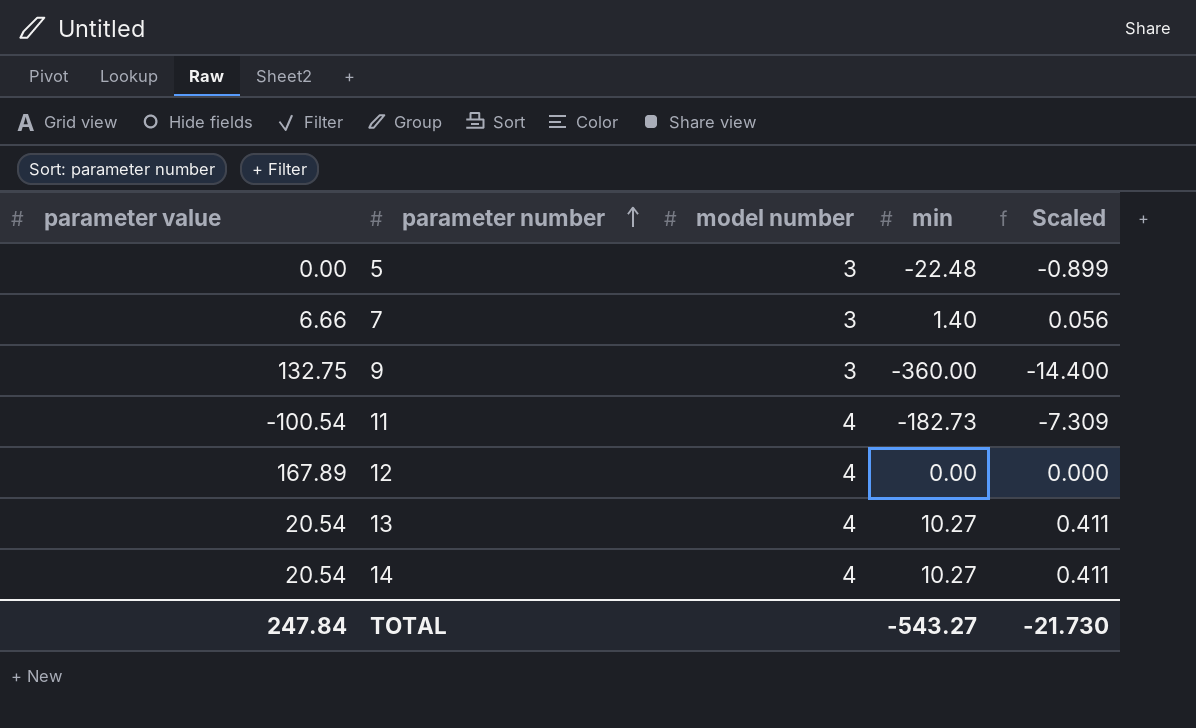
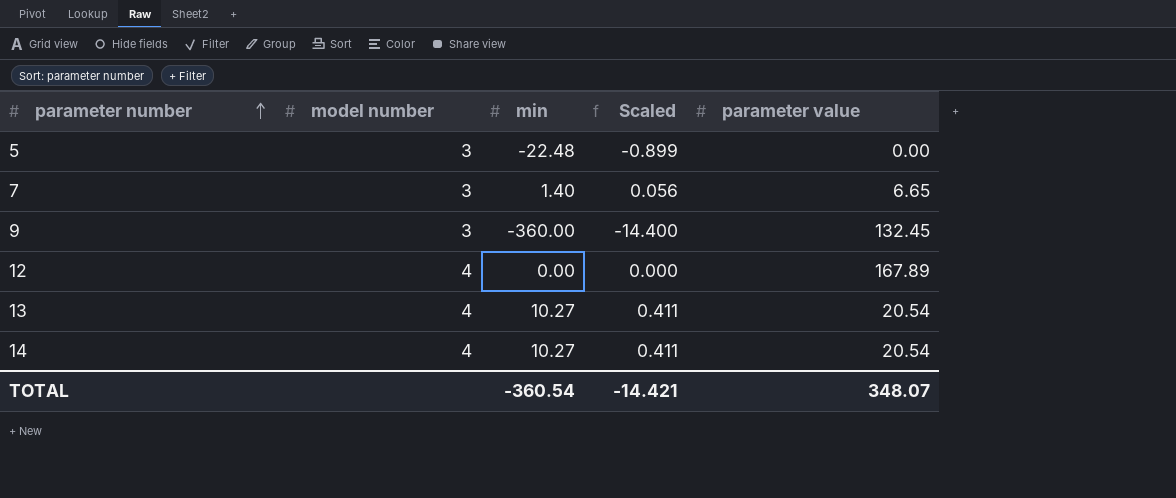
column parameter value | position: 1 -> 5
row 11: -100.54 | 4 | -182.73 | -7.309 -> none
7 | parameter value: 6.66 -> 6.65
9 | parameter value: 132.75 -> 132.45
TOTAL | min: -543.27 -> -360.54
TOTAL | Scaled: -21.730 -> -14.421
TOTAL | parameter value: 247.84 -> 348.07

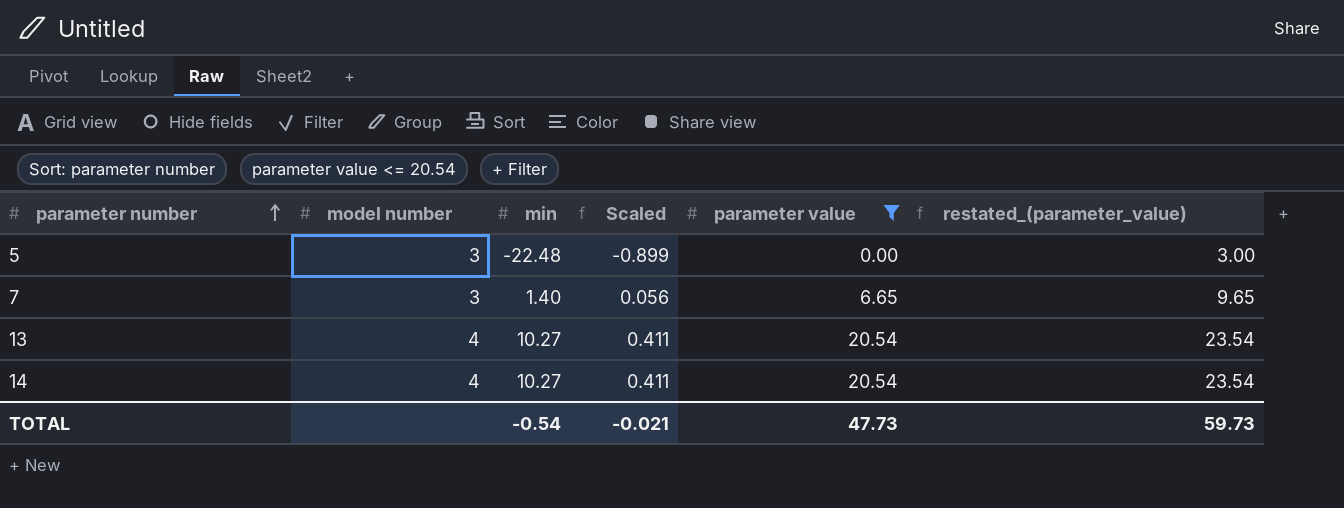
filter: none -> parameter value <= 20.54
column restated_(parameter_value) | formula: none -> [parameter value] + 3
TOTAL | min: -360.54 -> -0.54
TOTAL | Scaled: -14.421 -> -0.021
TOTAL | parameter value: 348.07 -> 47.73

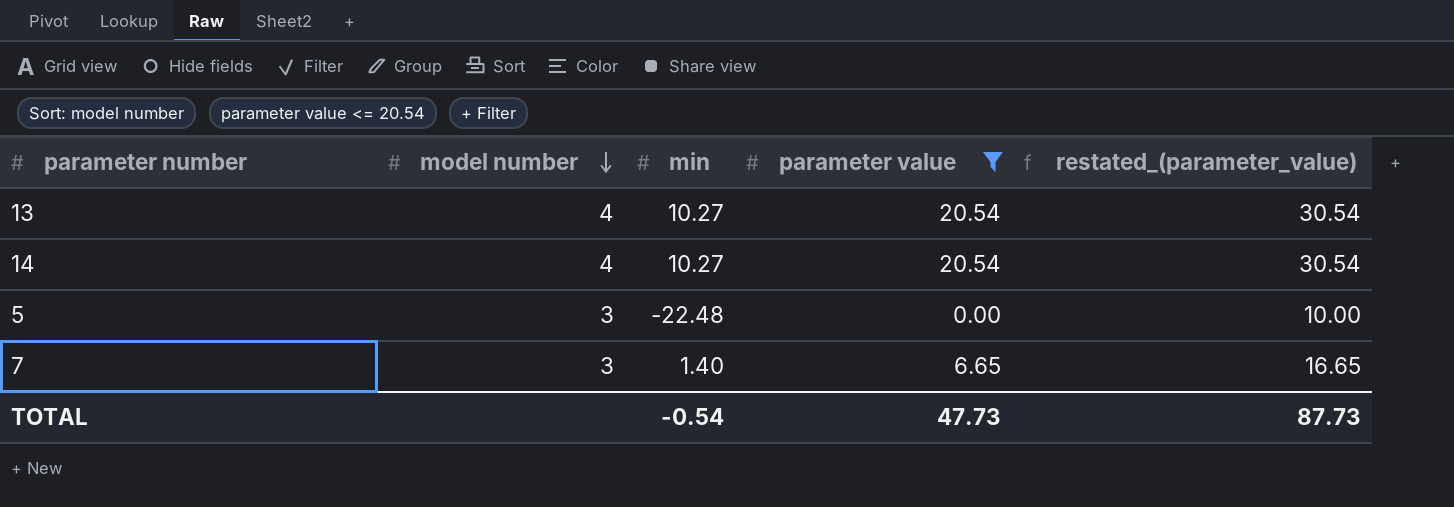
row order: parameter number ascending -> model number descending
column Scaled | formula: [min] * 0.04 -> none
column restated_(parameter_value) | formula: [parameter value] + 3 -> [parameter value] + 10
TOTAL | restated_(parameter_value): 59.73 -> 87.73

